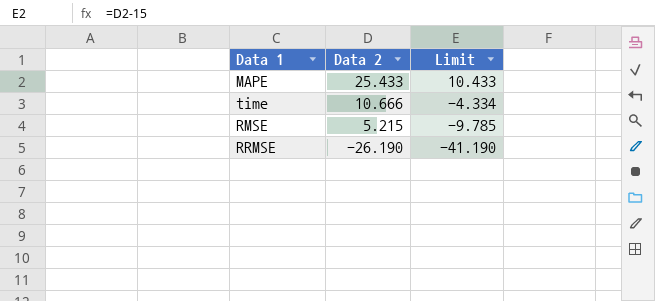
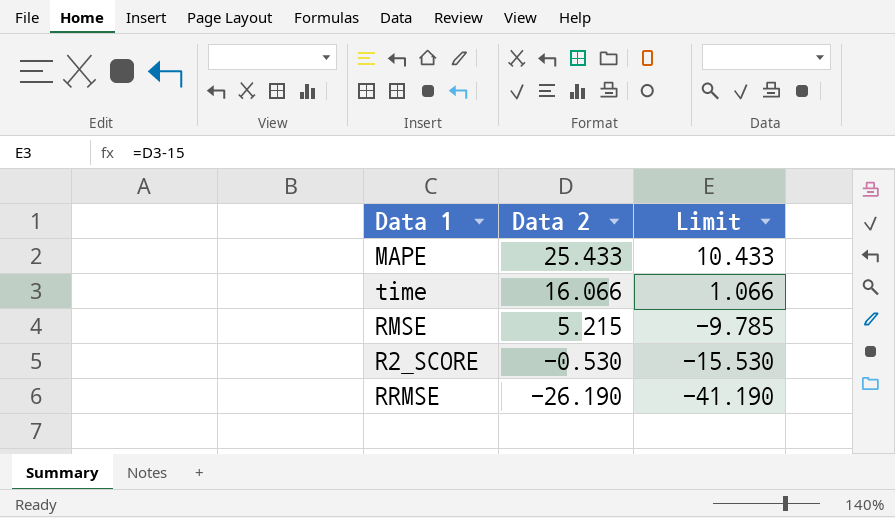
time | Data 2: 10.666 -> 16.066
time | Limit: -4.334 -> 1.066
row R2_SCORE: none -> -0.530 | -15.530

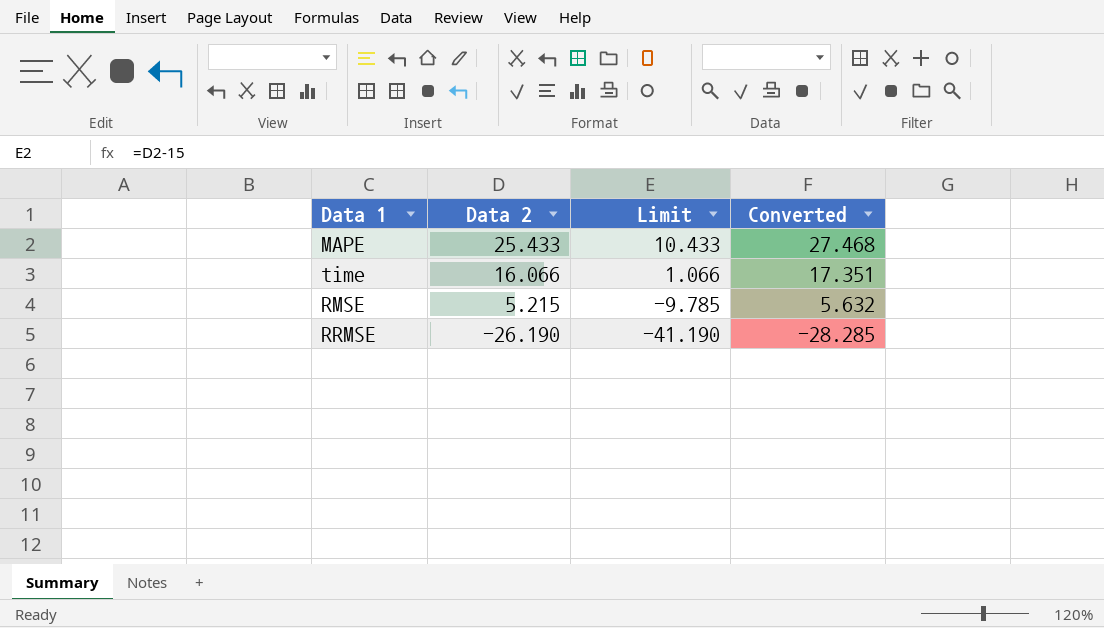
column Converted | formula: none -> [Data 2] * 1.08
row R2_SCORE: -0.530 | -15.530 -> none

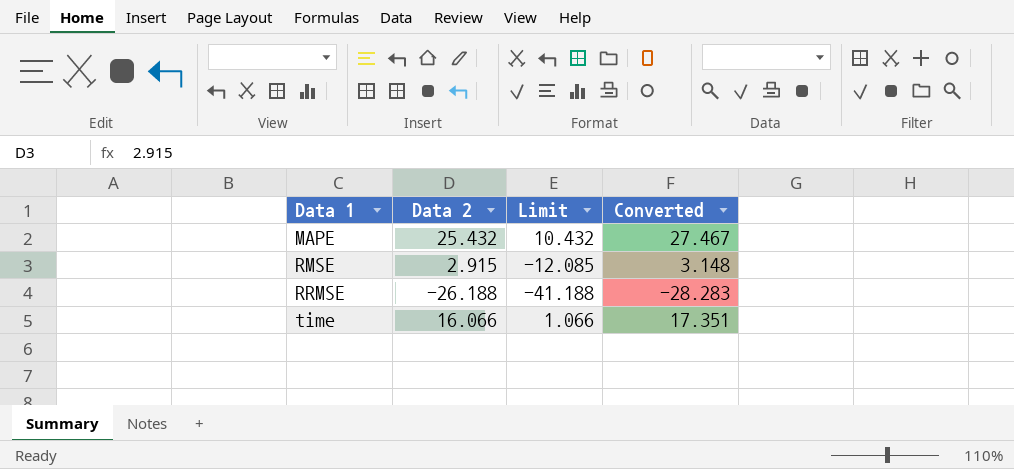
row order: Data 2 descending -> Data 1 ascending
MAPE | Data 2: 25.433 -> 25.432
MAPE | Limit: 10.433 -> 10.432
MAPE | Converted: 27.468 -> 27.467
RMSE | Data 2: 5.215 -> 2.915
RMSE | Limit: -9.785 -> -12.085
RMSE | Converted: 5.632 -> 3.148
RRMSE | Data 2: -26.190 -> -26.188
RRMSE | Limit: -41.190 -> -41.188
RRMSE | Converted: -28.285 -> -28.283

